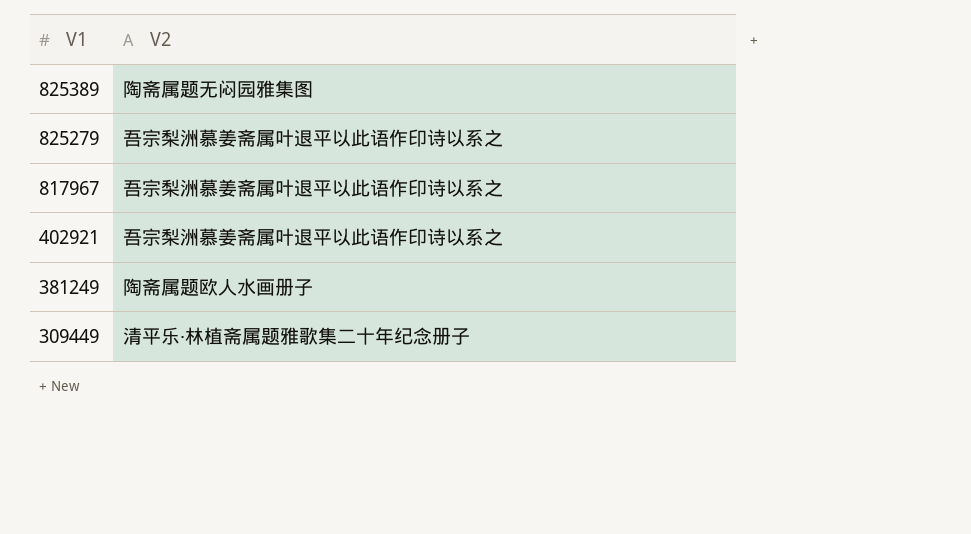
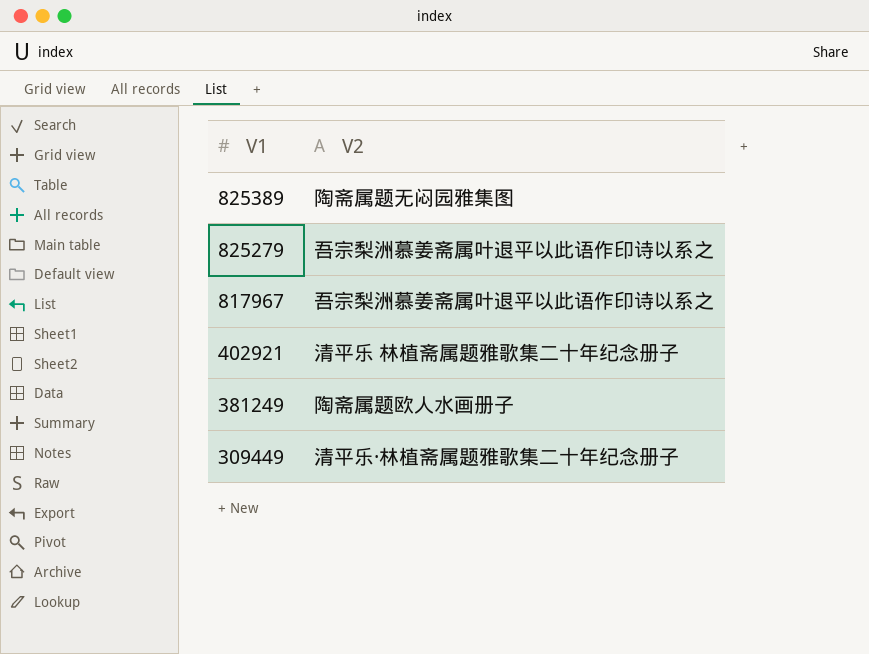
402921 | V2: 吾宗梨洲慕姜斋属叶退平以此语作印诗以系之 -> 清平乐 林植斋属题雅歌集二十年纪念册子

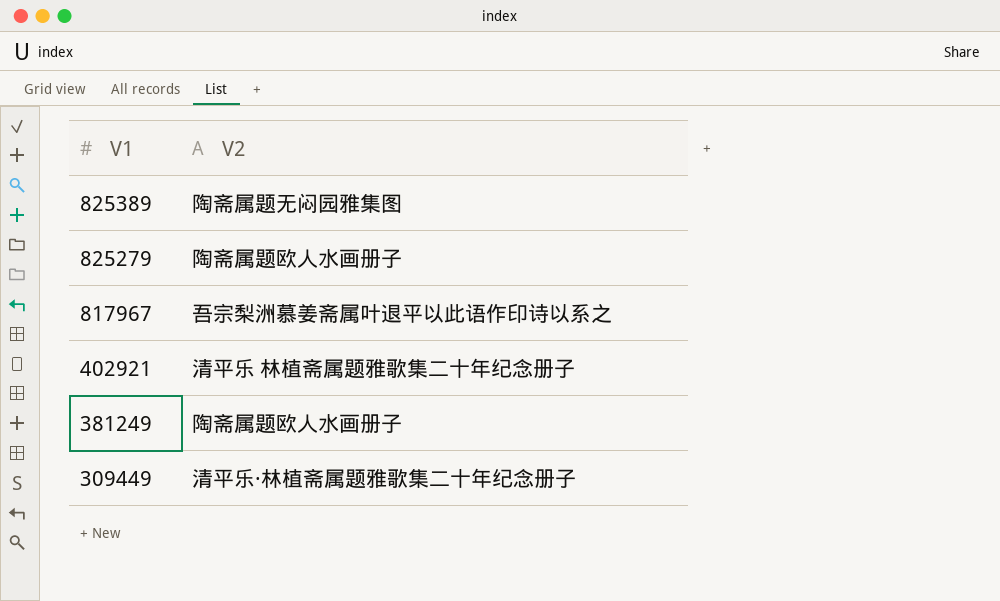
825279 | V2: 吾宗梨洲慕姜斋属叶退平以此语作印诗以系之 -> 陶斋属题欧人水画册子

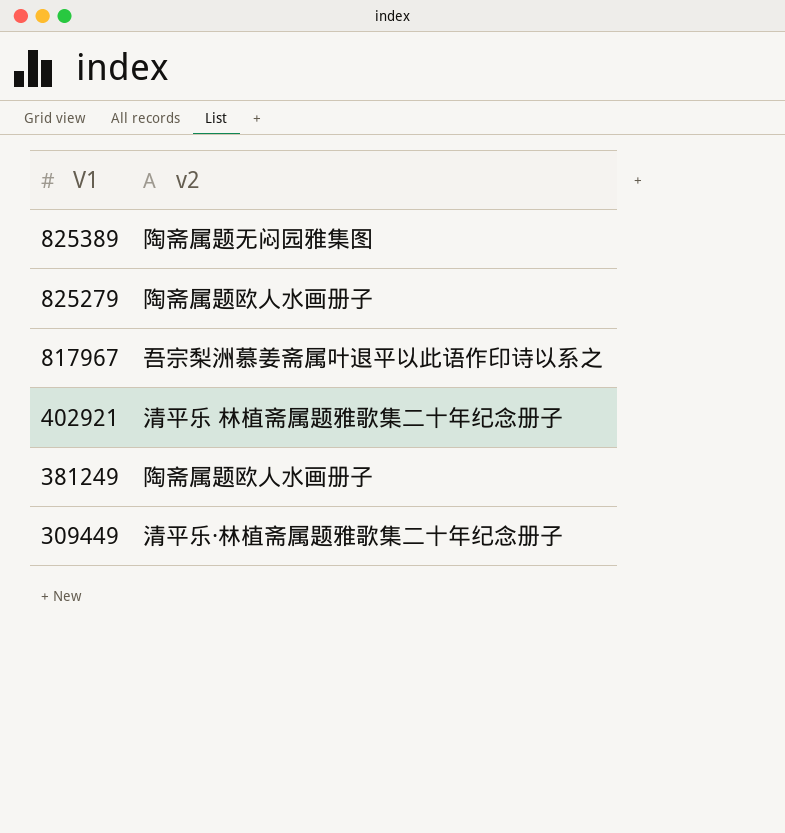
column name: V2 -> v2

